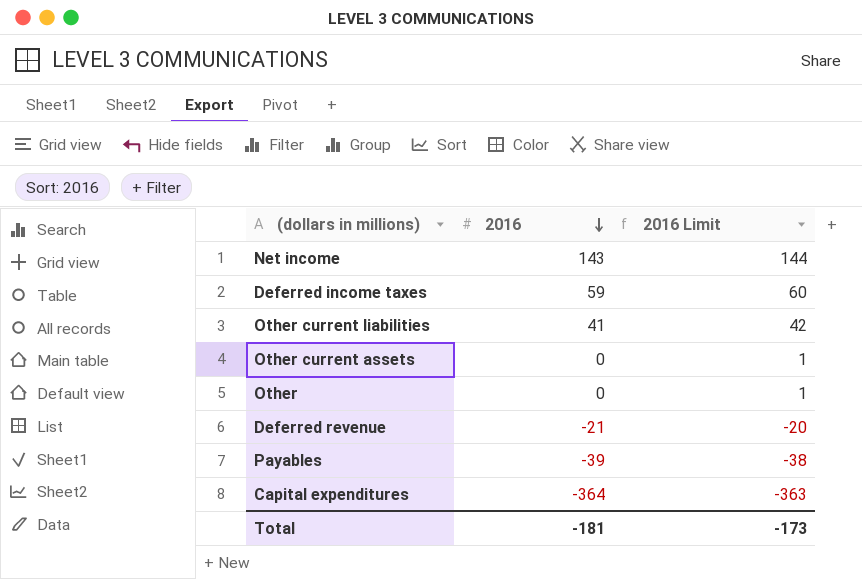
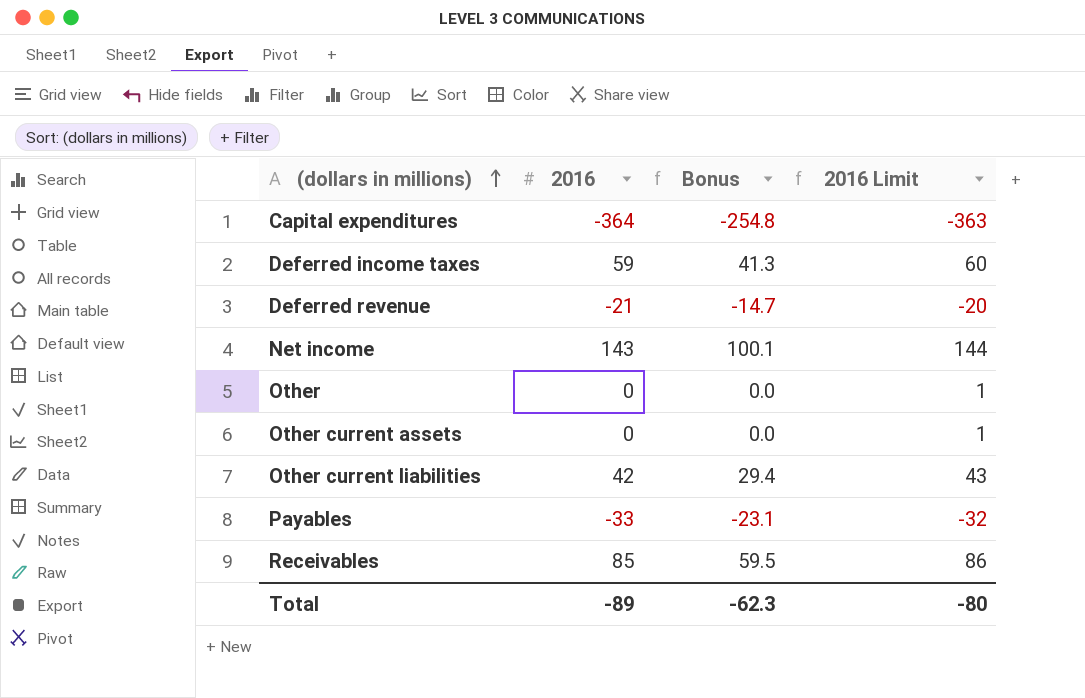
row order: 2016 descending -> (dollars in millions) ascending
column Bonus | formula: none -> [2016] * 0.7
Other current liabilities | 2016: 41 -> 42
Other current liabilities | 2016 Limit: 42 -> 43
Payables | 2016: -39 -> -33
Payables | 2016 Limit: -38 -> -32
row Receivables: none -> 85 | 59.5 | 86
Total | 2016: -181 -> -89
Total | 2016 Limit: -173 -> -80

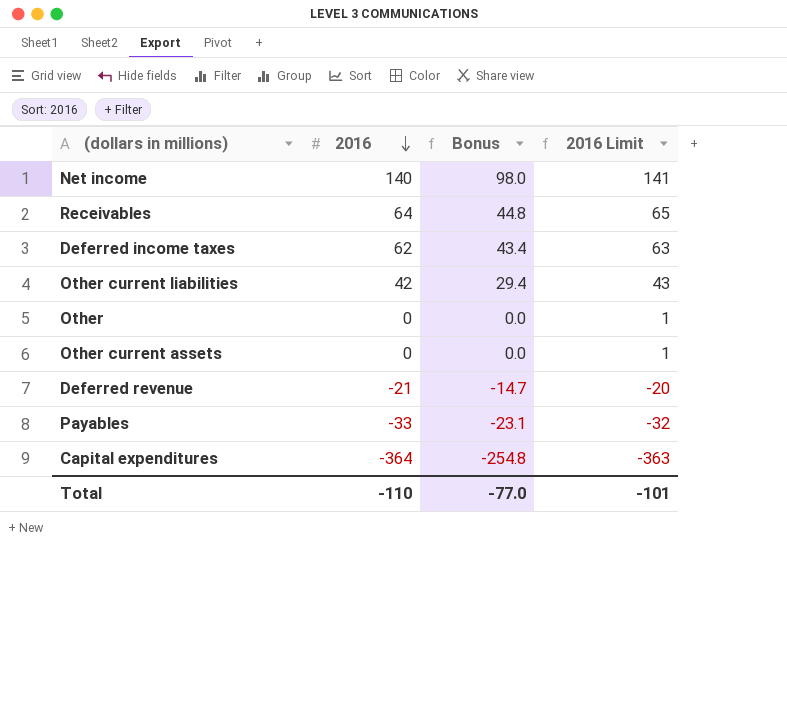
row order: (dollars in millions) ascending -> 2016 descending
Net income | 2016: 143 -> 140
Net income | Bonus: 100.1 -> 98.0
Net income | 2016 Limit: 144 -> 141
Receivables | 2016: 85 -> 64
Receivables | Bonus: 59.5 -> 44.8
Receivables | 2016 Limit: 86 -> 65
Deferred income taxes | 2016: 59 -> 62
Deferred income taxes | Bonus: 41.3 -> 43.4
Deferred income taxes | 2016 Limit: 60 -> 63
Total | 2016: -89 -> -110
Total | Bonus: -62.3 -> -77.0
Total | 2016 Limit: -80 -> -101

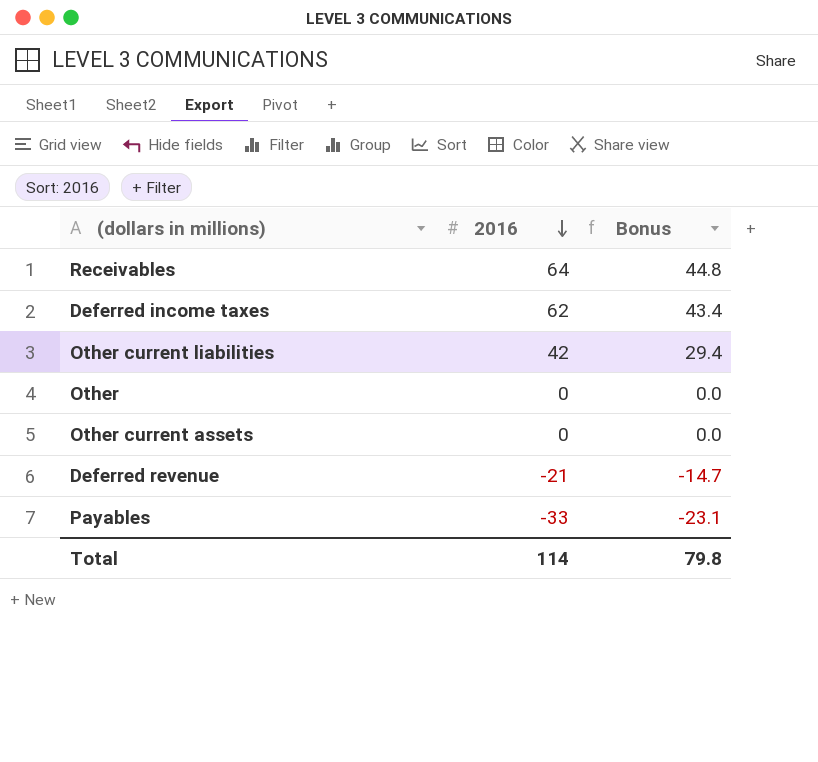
column 2016 Limit | formula: [2016] + 1 -> none
row Net income: 140 | 98.0 | 141 -> none
row Capital expenditures: -364 | -254.8 | -363 -> none
Total | 2016: -110 -> 114
Total | Bonus: -77.0 -> 79.8

